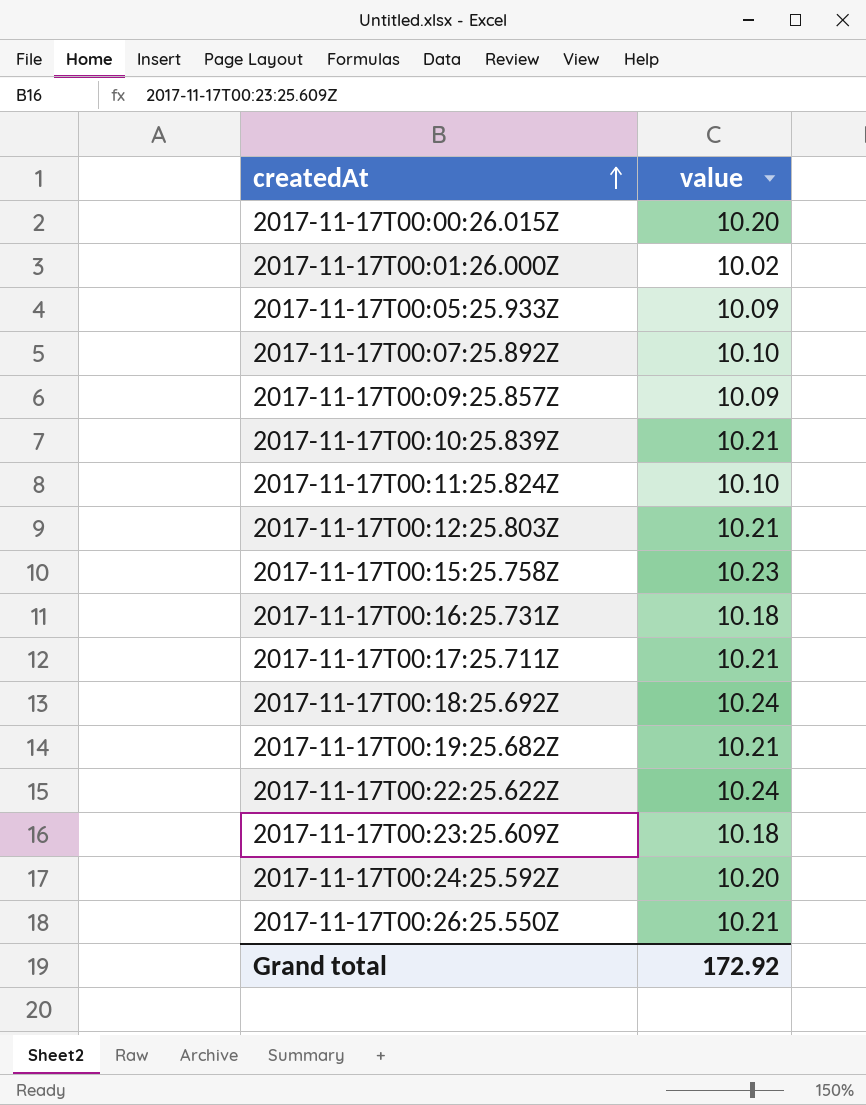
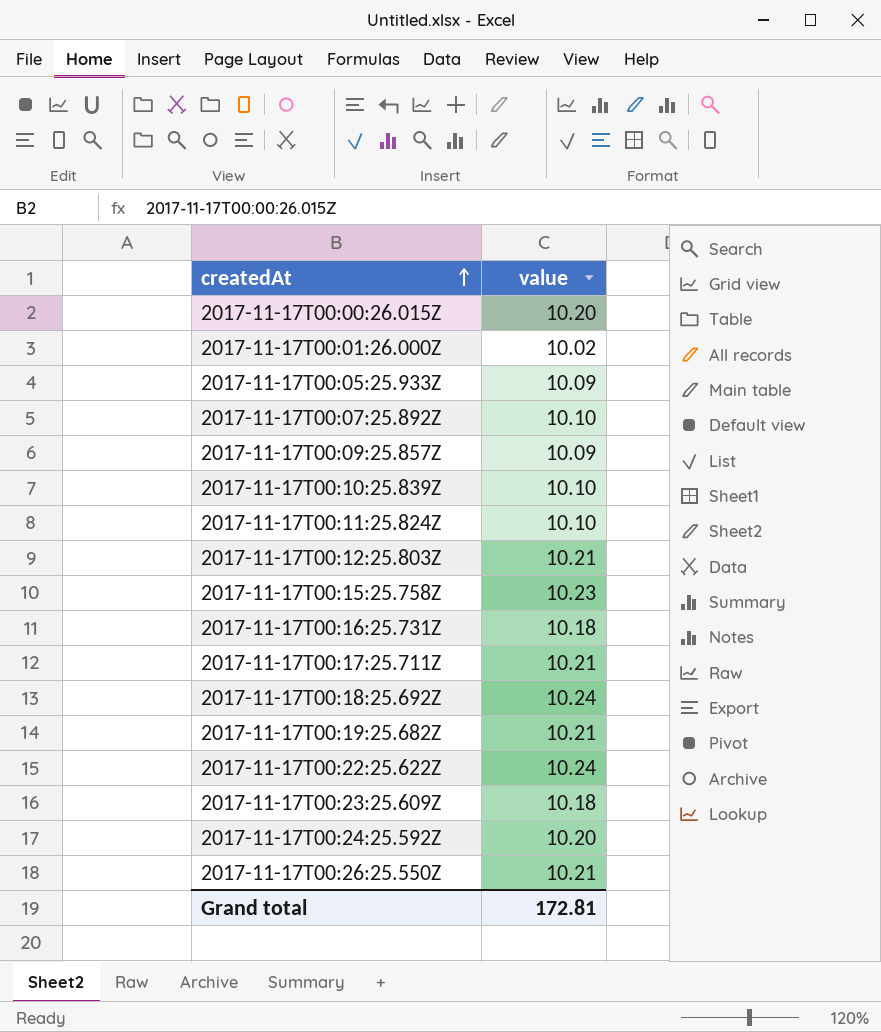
2017-11-17T00:10:25.839Z | value: 10.21 -> 10.10
Grand total | value: 172.92 -> 172.81

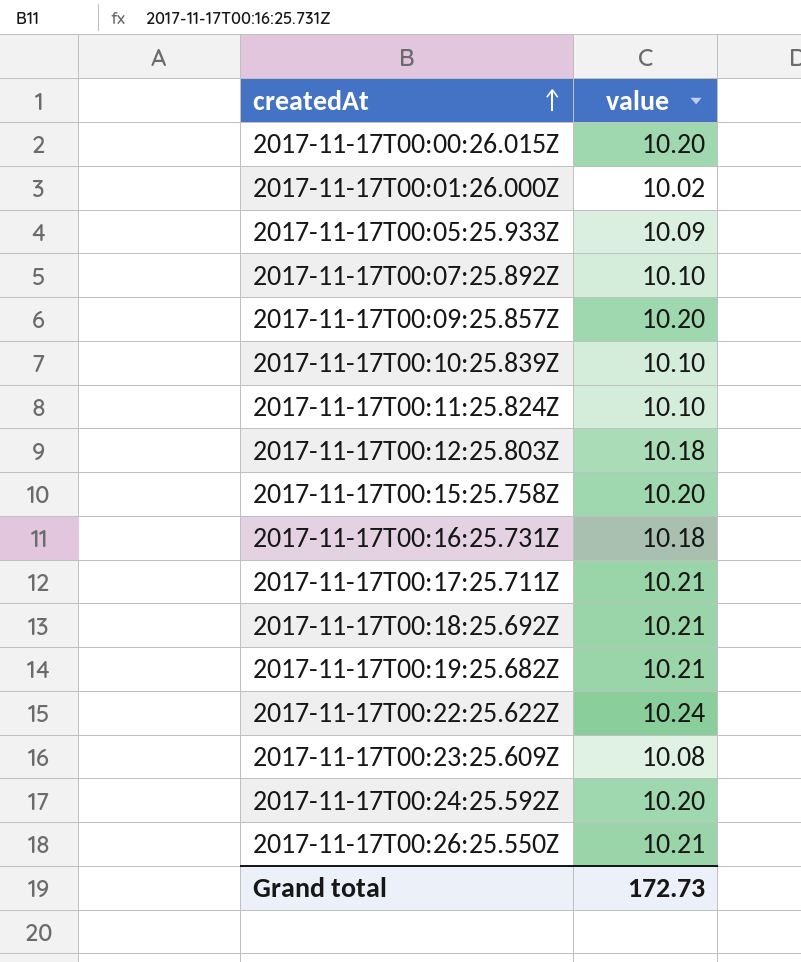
2017-11-17T00:09:25.857Z | value: 10.09 -> 10.20
2017-11-17T00:12:25.803Z | value: 10.21 -> 10.18
2017-11-17T00:15:25.758Z | value: 10.23 -> 10.20
2017-11-17T00:18:25.692Z | value: 10.24 -> 10.21
2017-11-17T00:23:25.609Z | value: 10.18 -> 10.08
Grand total | value: 172.81 -> 172.73

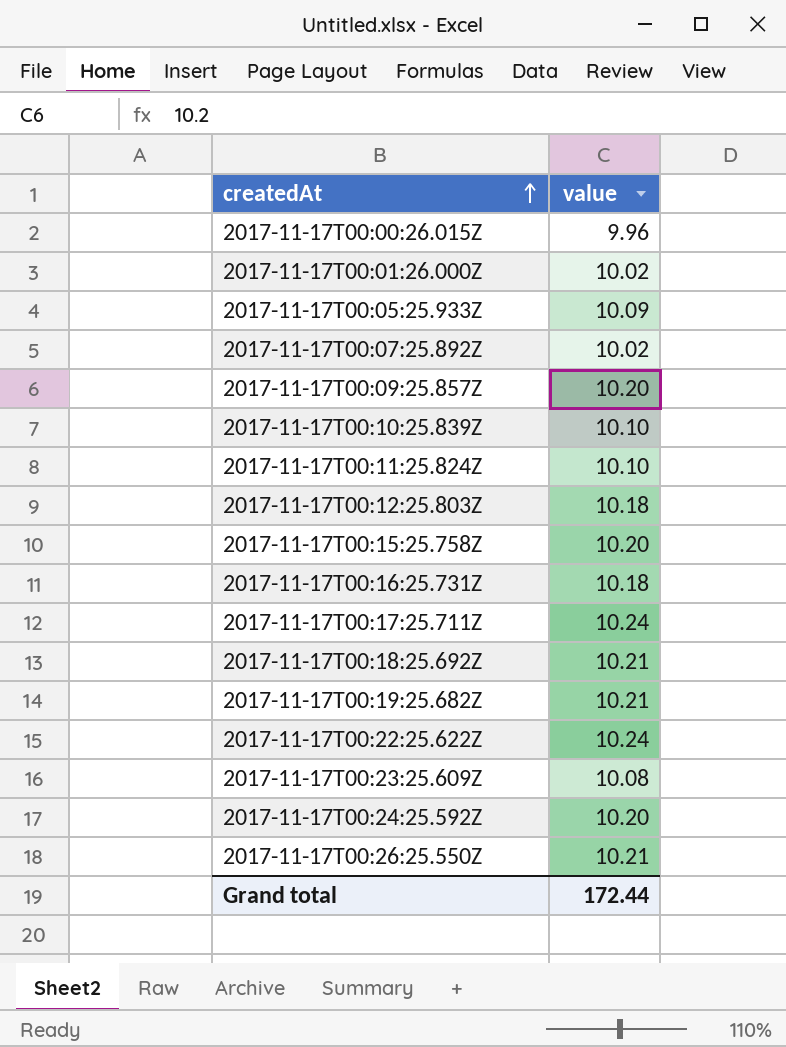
2017-11-17T00:00:26.015Z | value: 10.20 -> 9.96
2017-11-17T00:07:25.892Z | value: 10.10 -> 10.02
2017-11-17T00:17:25.711Z | value: 10.21 -> 10.24
Grand total | value: 172.73 -> 172.44

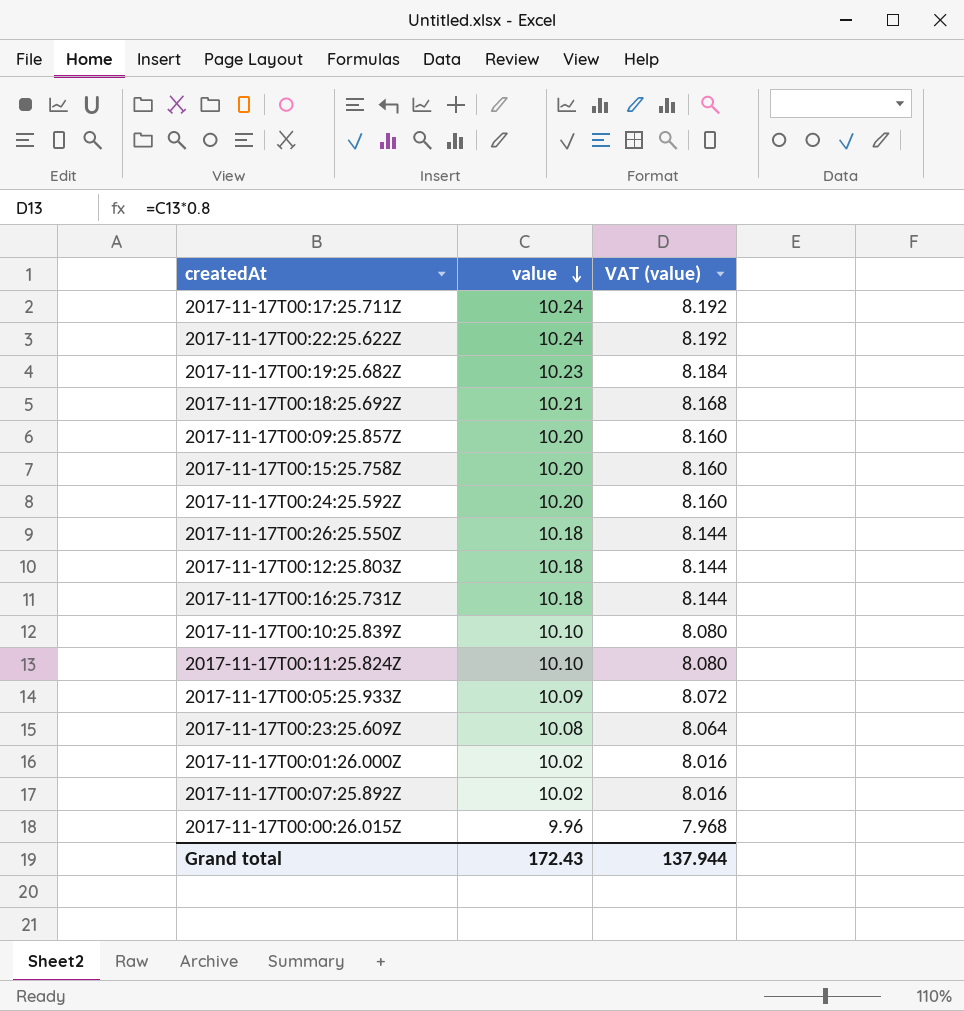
row order: createdAt ascending -> value descending
column VAT (value) | formula: none -> [value] * 0.8
2017-11-17T00:19:25.682Z | value: 10.21 -> 10.23
2017-11-17T00:26:25.550Z | value: 10.21 -> 10.18
Grand total | value: 172.44 -> 172.43

